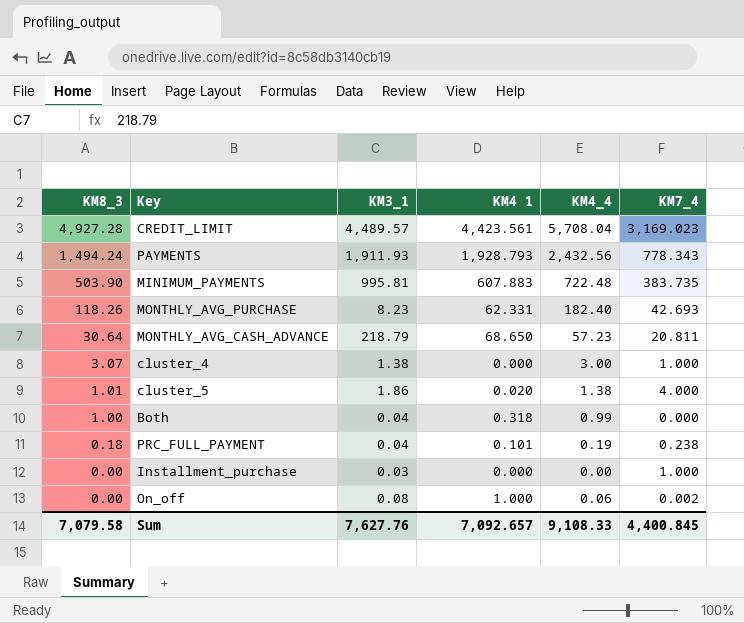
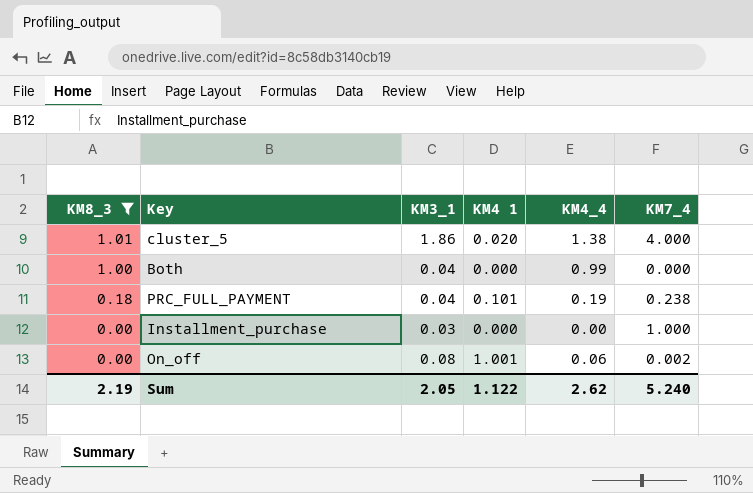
filter: none -> KM8_3 <= 1.01
Both | KM4 1: 0.318 -> 0.000
On_off | KM4 1: 1.000 -> 1.001
Sum | KM8_3: 7,079.58 -> 2.19
Sum | KM3_1: 7,627.76 -> 2.05
Sum | KM4 1: 7,092.657 -> 1.122
Sum | KM4_4: 9,108.33 -> 2.62
Sum | KM7_4: 4,400.845 -> 5.240

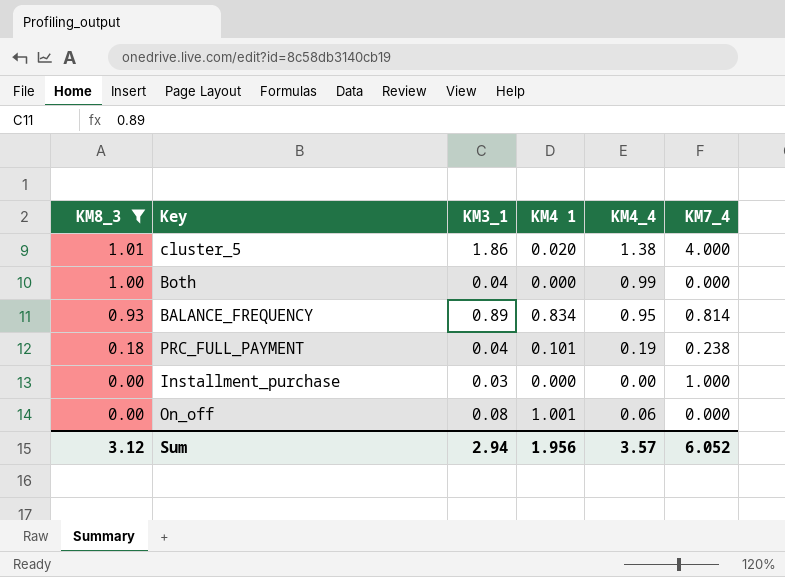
row BALANCE_FREQUENCY: none -> 0.93 | 0.89 | 0.834 | 0.95 | 0.814
On_off | KM7_4: 0.002 -> 0.000
Sum | KM8_3: 2.19 -> 3.12
Sum | KM3_1: 2.05 -> 2.94
Sum | KM4 1: 1.122 -> 1.956
Sum | KM4_4: 2.62 -> 3.57
Sum | KM7_4: 5.240 -> 6.052

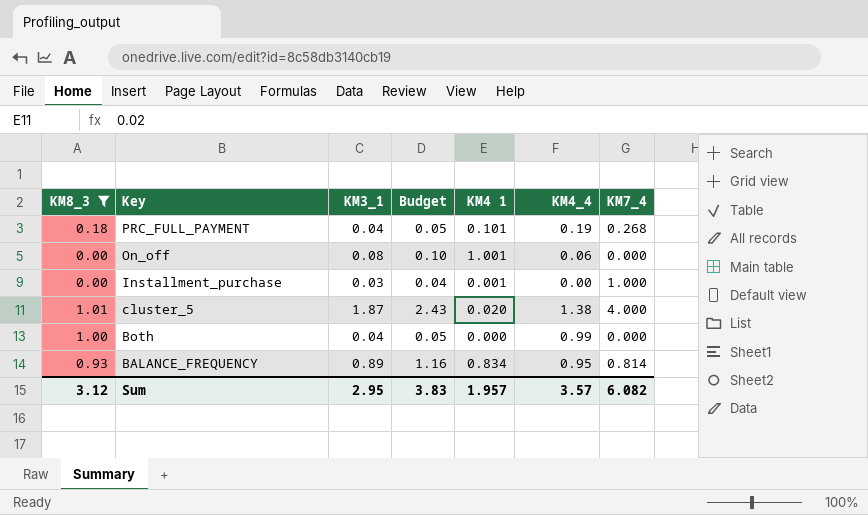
row order: KM8_3 descending -> Key descending
column Budget | formula: none -> [KM3_1] * 1.3
PRC_FULL_PAYMENT | KM7_4: 0.238 -> 0.268
Installment_purchase | KM4 1: 0.000 -> 0.001
cluster_5 | KM3_1: 1.86 -> 1.87
Sum | KM3_1: 2.94 -> 2.95
Sum | KM4 1: 1.956 -> 1.957
Sum | KM7_4: 6.052 -> 6.082

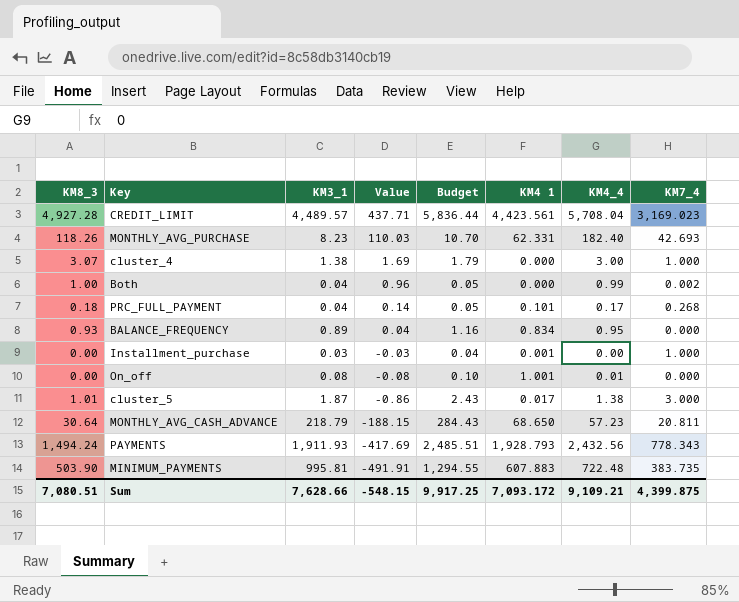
filter: KM8_3 <= 1.01 -> none
row order: Key descending -> Value descending
column Value | formula: none -> [KM8_3] - [KM3_1]
Both | KM7_4: 0.000 -> 0.002
PRC_FULL_PAYMENT | KM4_4: 0.19 -> 0.17
BALANCE_FREQUENCY | KM7_4: 0.814 -> 0.000
On_off | KM4_4: 0.06 -> 0.01
cluster_5 | KM4 1: 0.020 -> 0.017
cluster_5 | KM7_4: 4.000 -> 3.000
Sum | KM8_3: 3.12 -> 7,080.51
Sum | KM3_1: 2.95 -> 7,628.66
Sum | Budget: 3.83 -> 9,917.25
Sum | KM4 1: 1.957 -> 7,093.172
Sum | KM4_4: 3.57 -> 9,109.21
Sum | KM7_4: 6.082 -> 4,399.875

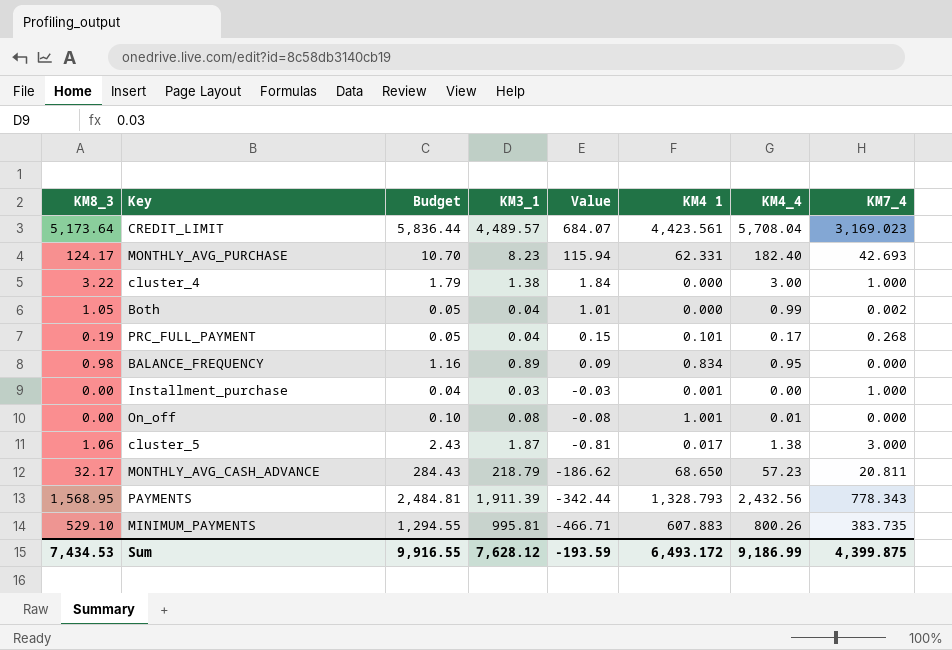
column Budget | position: 5 -> 3
CREDIT_LIMIT | KM8_3: 4,927.28 -> 5,173.64
CREDIT_LIMIT | Value: 437.71 -> 684.07
MONTHLY_AVG_PURCHASE | KM8_3: 118.26 -> 124.17
MONTHLY_AVG_PURCHASE | Value: 110.03 -> 115.94
cluster_4 | KM8_3: 3.07 -> 3.22
cluster_4 | Value: 1.69 -> 1.84
Both | KM8_3: 1.00 -> 1.05
Both | Value: 0.96 -> 1.01
PRC_FULL_PAYMENT | KM8_3: 0.18 -> 0.19
PRC_FULL_PAYMENT | Value: 0.14 -> 0.15
BALANCE_FREQUENCY | KM8_3: 0.93 -> 0.98
BALANCE_FREQUENCY | Value: 0.04 -> 0.09
cluster_5 | KM8_3: 1.01 -> 1.06
cluster_5 | Value: -0.86 -> -0.81
MONTHLY_AVG_CASH_ADVANCE | KM8_3: 30.64 -> 32.17
MONTHLY_AVG_CASH_ADVANCE | Value: -188.15 -> -186.62
PAYMENTS | KM8_3: 1,494.24 -> 1,568.95
PAYMENTS | Budget: 2,485.51 -> 2,484.81
PAYMENTS | KM3_1: 1,911.93 -> 1,911.39
PAYMENTS | Value: -417.69 -> -342.44
PAYMENTS | KM4 1: 1,928.793 -> 1,328.793
MINIMUM_PAYMENTS | KM8_3: 503.90 -> 529.10
MINIMUM_PAYMENTS | Value: -491.91 -> -466.71
MINIMUM_PAYMENTS | KM4_4: 722.48 -> 800.26
Sum | KM8_3: 7,080.51 -> 7,434.53
Sum | Budget: 9,917.25 -> 9,916.55
Sum | KM3_1: 7,628.66 -> 7,628.12
Sum | Value: -548.15 -> -193.59
Sum | KM4 1: 7,093.172 -> 6,493.172
Sum | KM4_4: 9,109.21 -> 9,186.99

